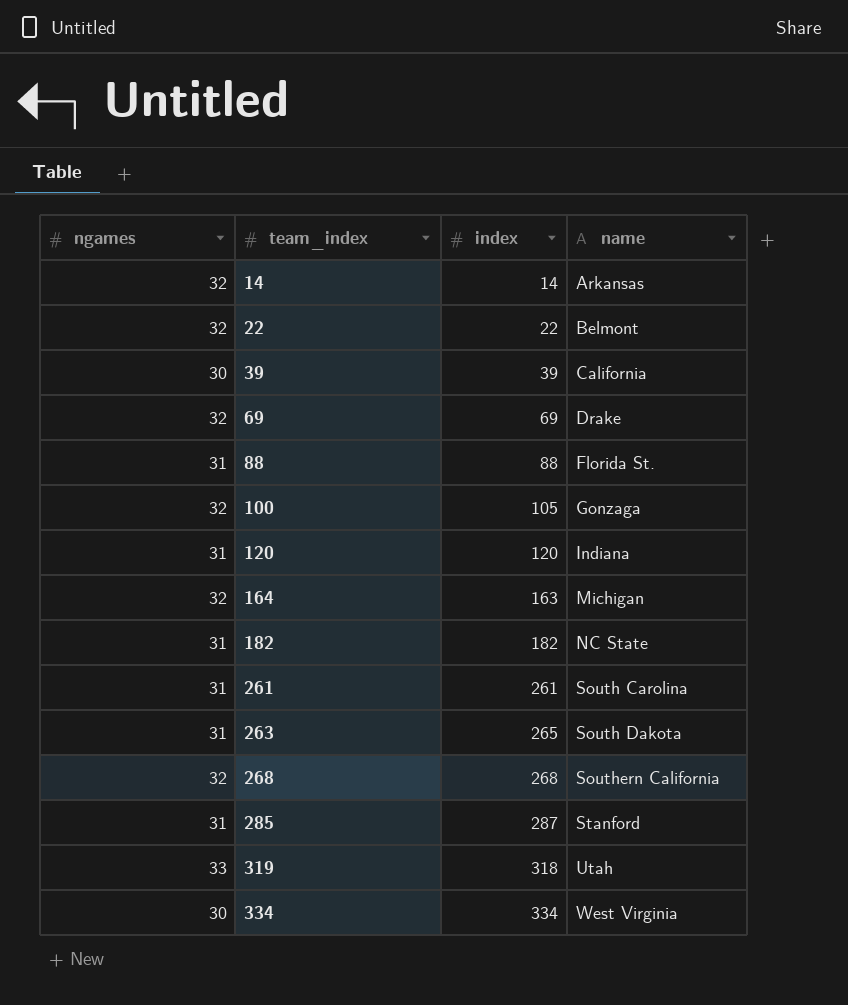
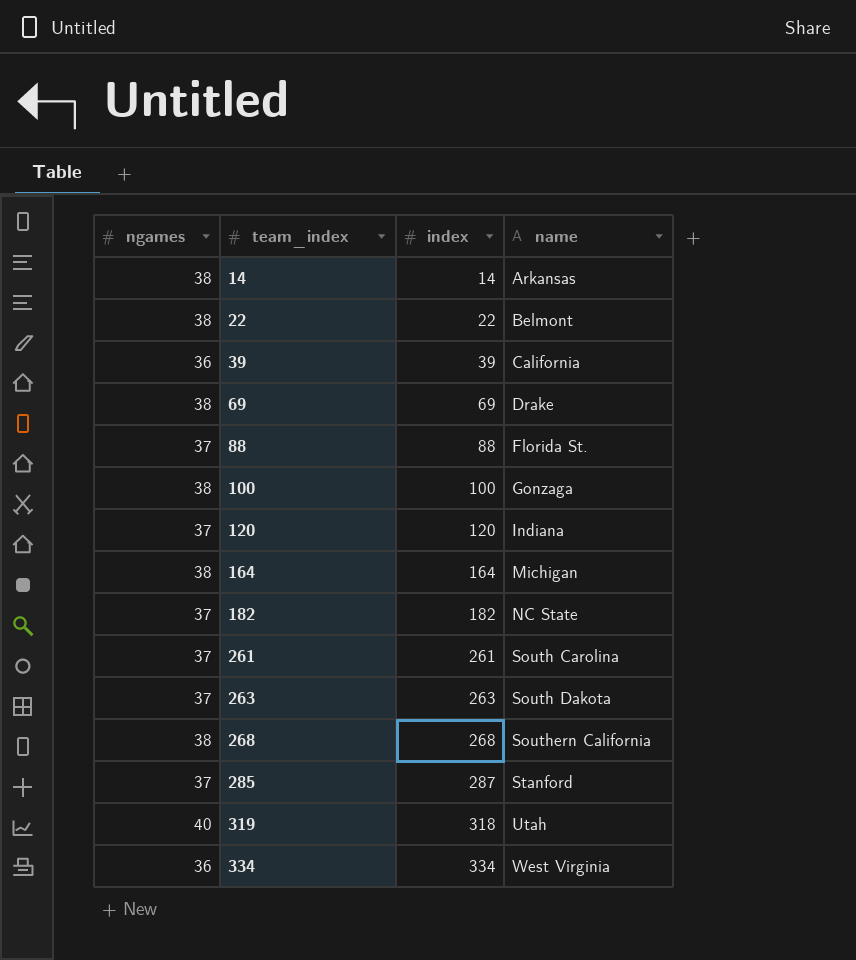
14 | ngames: 32 -> 38
22 | ngames: 32 -> 38
39 | ngames: 30 -> 36
69 | ngames: 32 -> 38
88 | ngames: 31 -> 37
100 | ngames: 32 -> 38
100 | index: 105 -> 100
120 | ngames: 31 -> 37
164 | ngames: 32 -> 38
164 | index: 163 -> 164
182 | ngames: 31 -> 37
261 | ngames: 31 -> 37
263 | ngames: 31 -> 37
263 | index: 265 -> 263
268 | ngames: 32 -> 38
285 | ngames: 31 -> 37
319 | ngames: 33 -> 40
334 | ngames: 30 -> 36

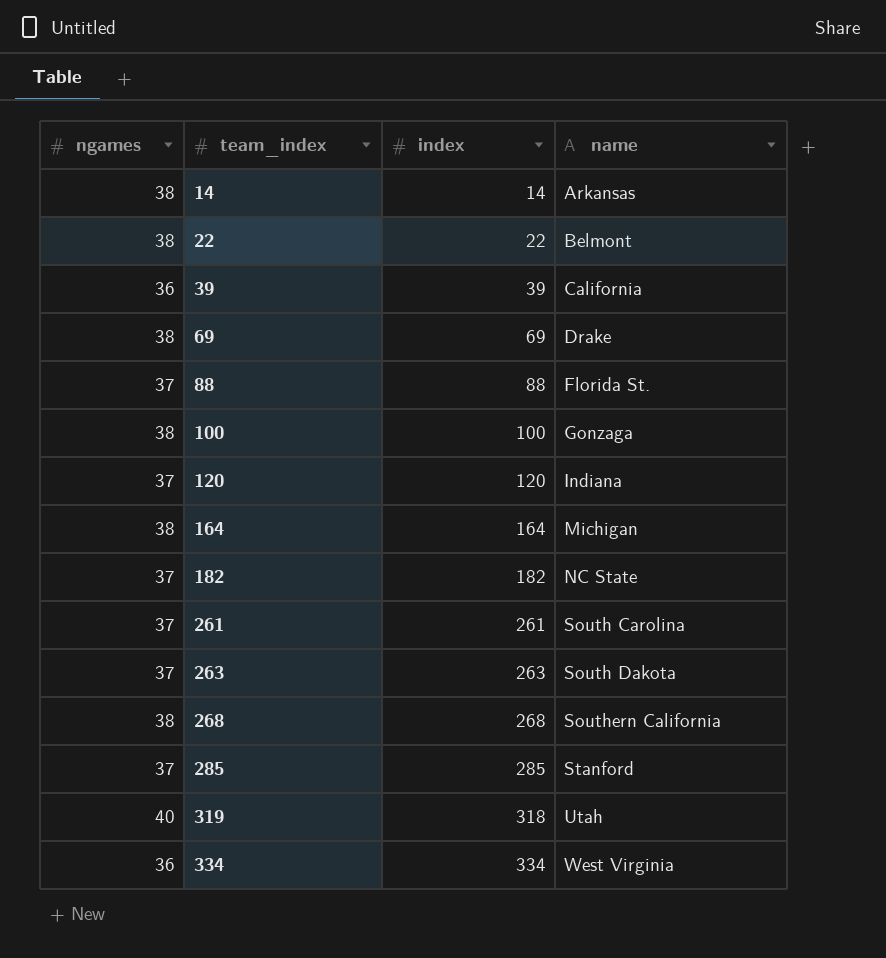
285 | index: 287 -> 285

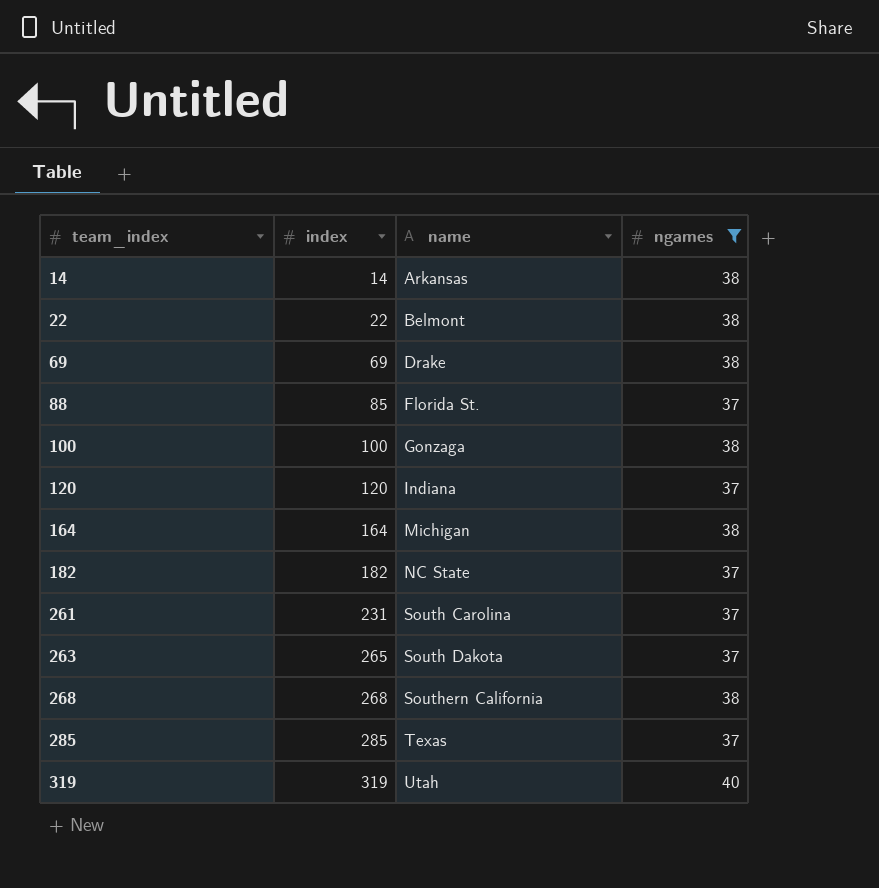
filter: none -> ngames != 36
column ngames | position: 1 -> 4
88 | index: 88 -> 85
261 | index: 261 -> 231
263 | index: 263 -> 265
285 | name: Stanford -> Texas
319 | index: 318 -> 319

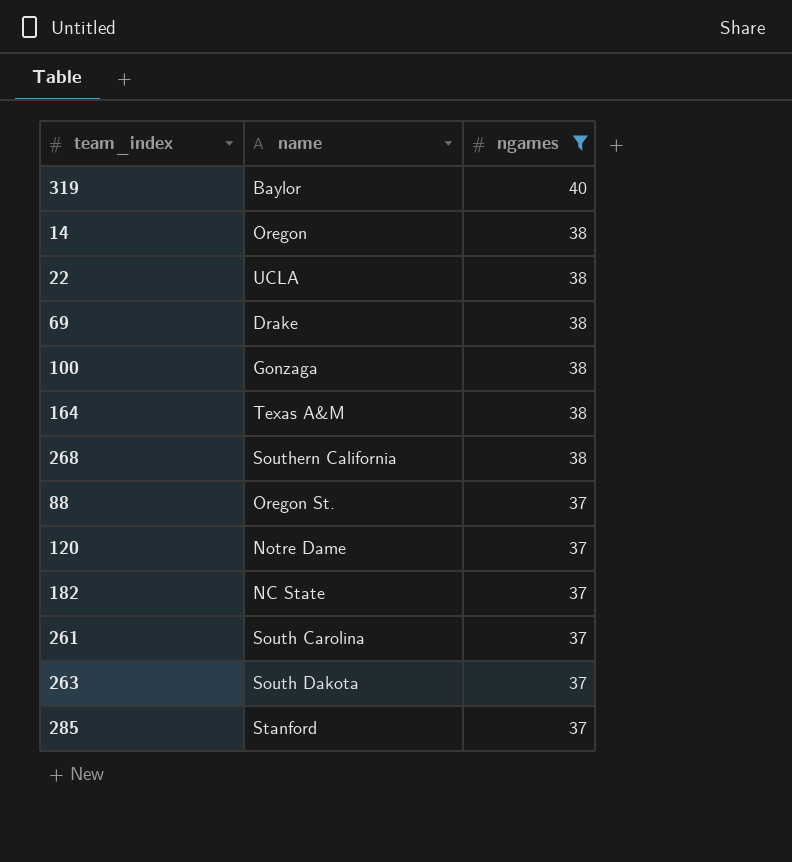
row order: team_index ascending -> ngames descending
column index | position: 2 -> none
319 | name: Utah -> Baylor
14 | name: Arkansas -> Oregon
22 | name: Belmont -> UCLA
164 | name: Michigan -> Texas A&M
88 | name: Florida St. -> Oregon St.
120 | name: Indiana -> Notre Dame
285 | name: Texas -> Stanford

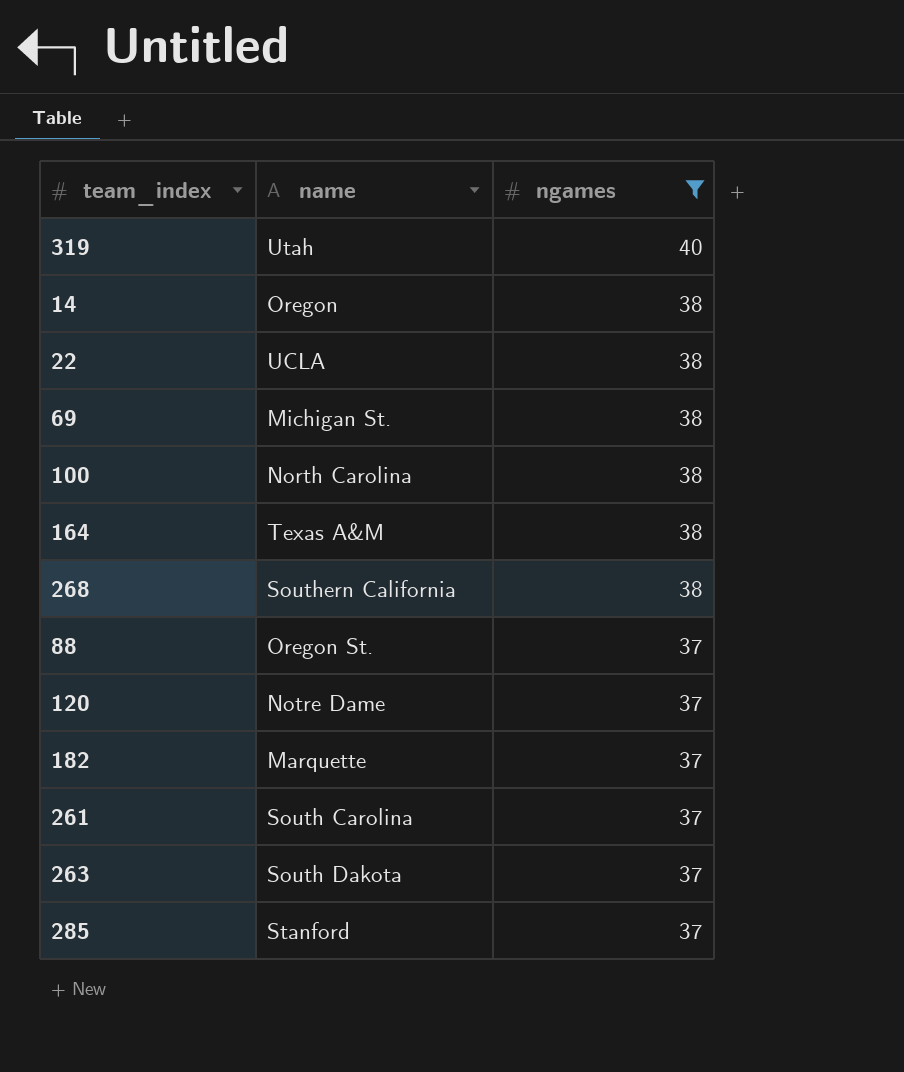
319 | name: Baylor -> Utah
69 | name: Drake -> Michigan St.
100 | name: Gonzaga -> North Carolina
182 | name: NC State -> Marquette

